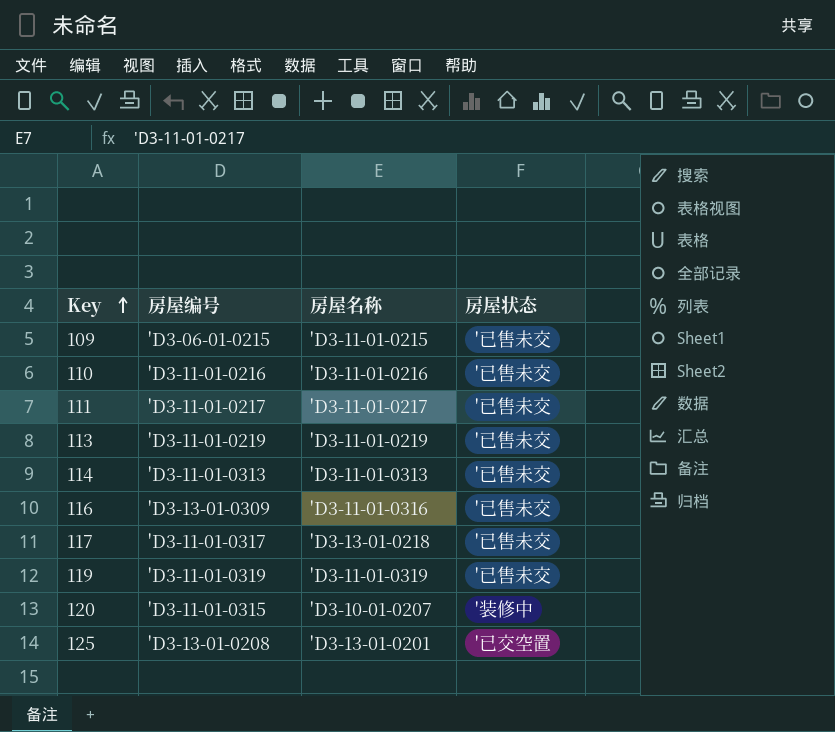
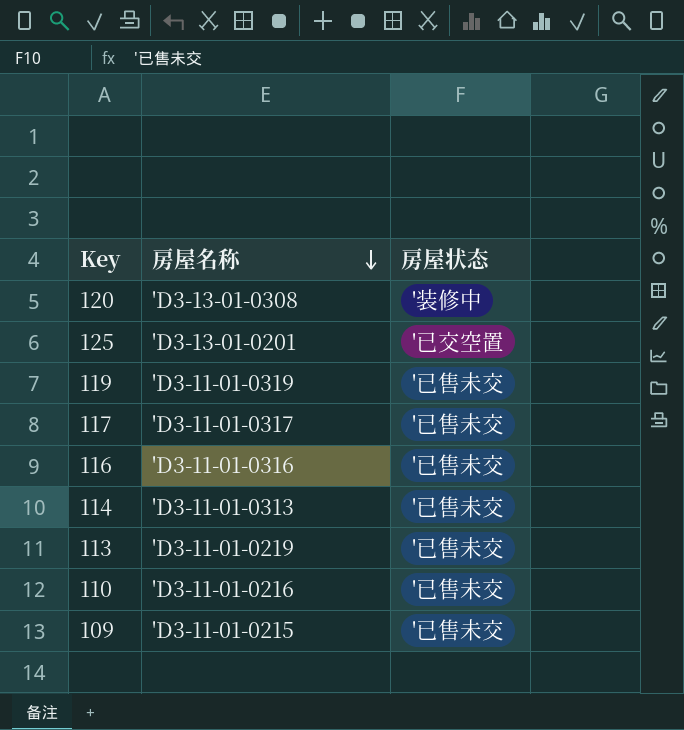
row order: Key ascending -> 房屋名称 descending
column 房屋编号 | position: 2 -> none
row 111: 'D3-11-01-0217 | 'D3-11-01-0217 | '已售未交 -> none
120 | 房屋名称: 'D3-10-01-0207 -> 'D3-13-01-0308
117 | 房屋名称: 'D3-13-01-0218 -> 'D3-11-01-0317

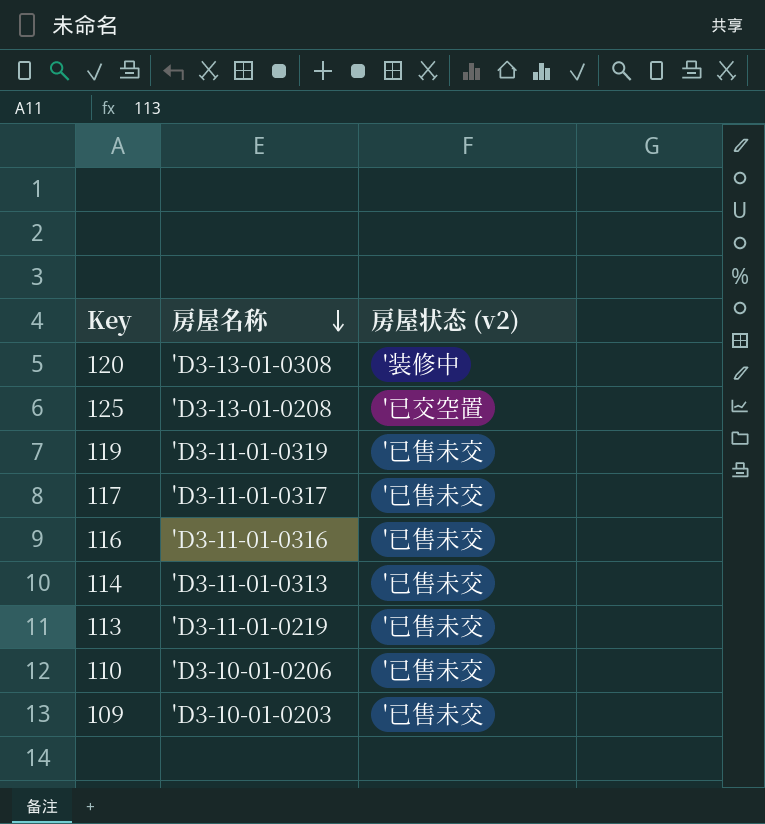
column name: 房屋状态 -> 房屋状态 (v2)
125 | 房屋名称: 'D3-13-01-0201 -> 'D3-13-01-0208
110 | 房屋名称: 'D3-11-01-0216 -> 'D3-10-01-0206
109 | 房屋名称: 'D3-11-01-0215 -> 'D3-10-01-0203

